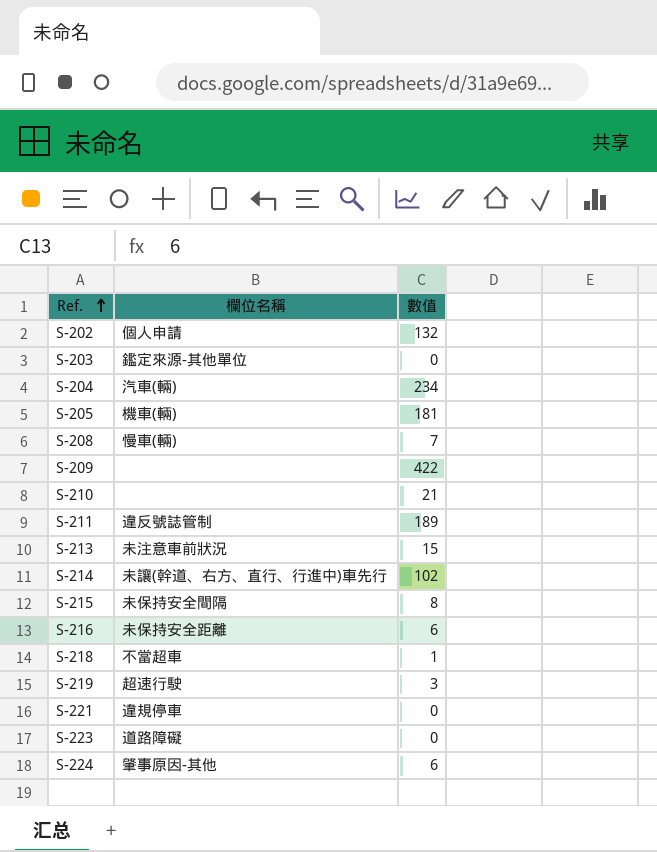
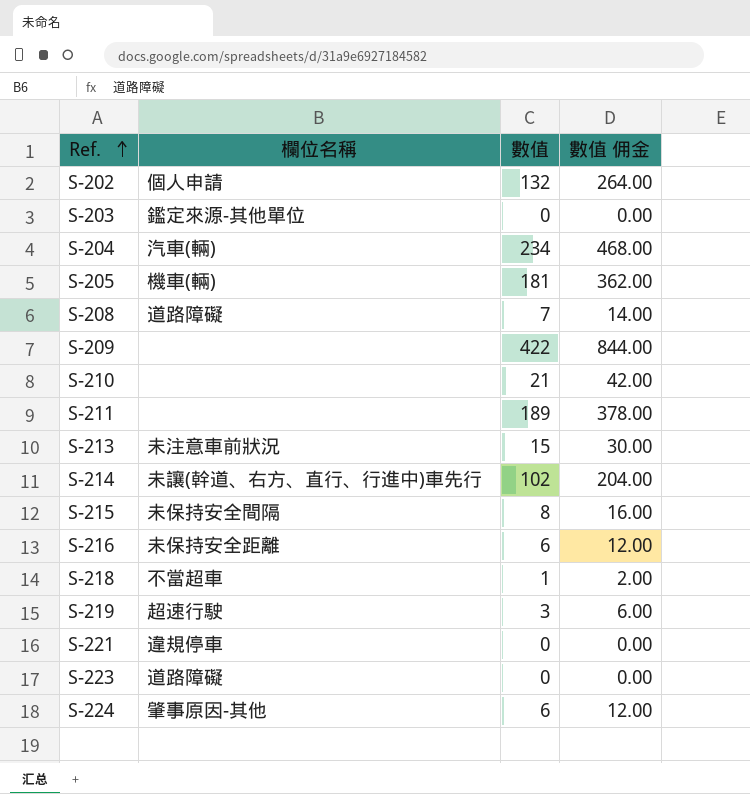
column 數值 佣金 | formula: none -> [數值] * 2
S-208 | 欄位名稱: 慢車(輛) -> 道路障礙
S-211 | 欄位名稱: 違反號誌管制 -> none

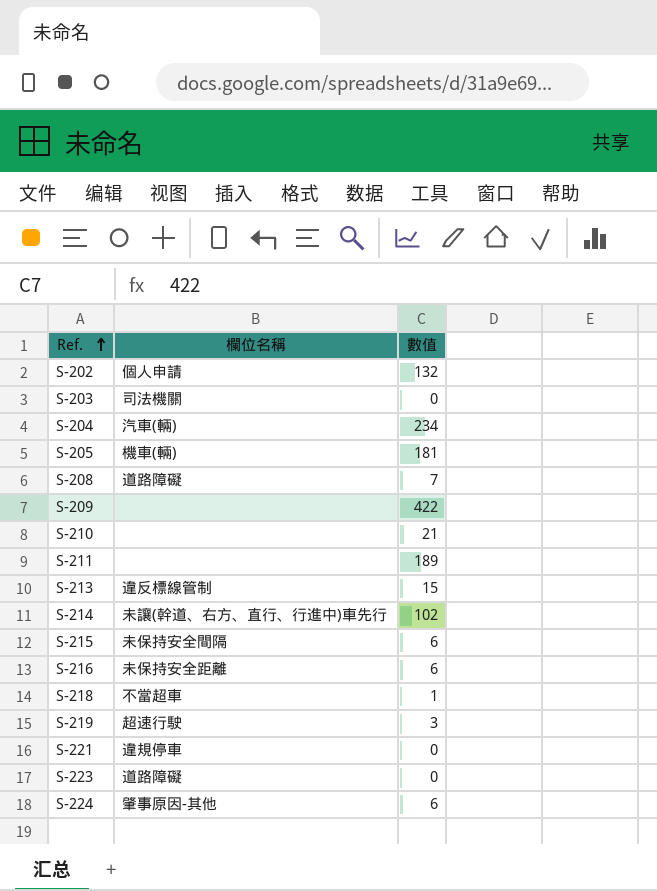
column 數值 佣金 | formula: [數值] * 2 -> none
S-203 | 欄位名稱: 鑑定來源-其他單位 -> 司法機關
S-213 | 欄位名稱: 未注意車前狀況 -> 違反標線管制
S-215 | 數值: 8 -> 6

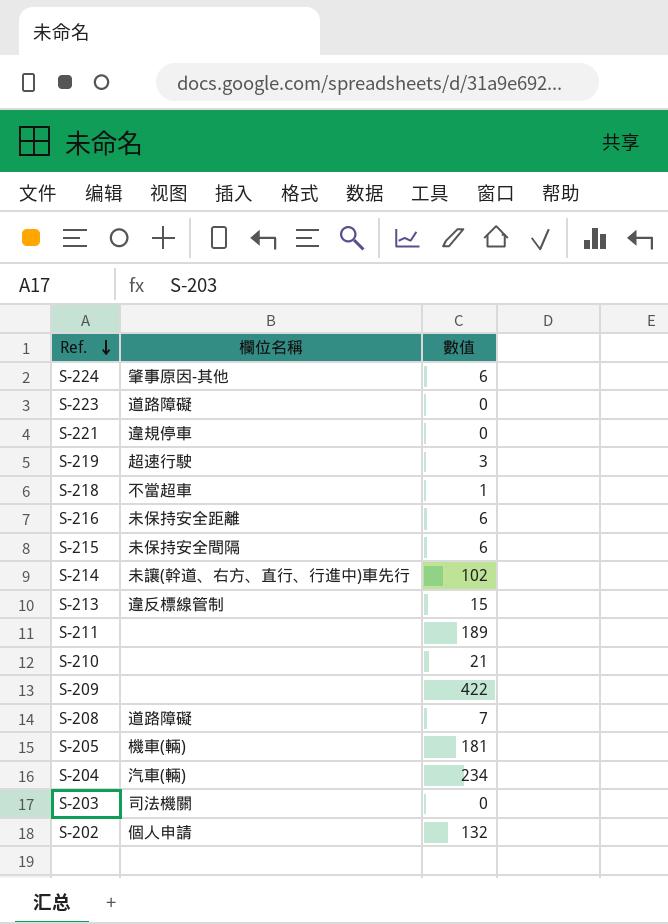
row order: Ref. ascending -> Ref. descending

